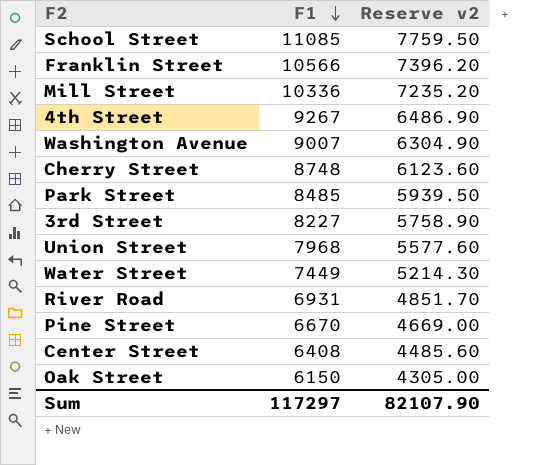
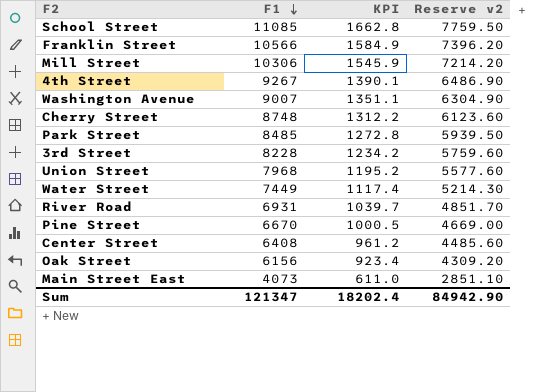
column KPI | formula: none -> [F1] * 0.15
Mill Street | F1: 10336 -> 10306
Mill Street | Reserve v2: 7235.20 -> 7214.20
3rd Street | F1: 8227 -> 8228
3rd Street | Reserve v2: 5758.90 -> 5759.60
Oak Street | F1: 6150 -> 6156
Oak Street | Reserve v2: 4305.00 -> 4309.20
row Main Street East: none -> 4073 | 611.0 | 2851.10
Sum | F1: 117297 -> 121347
Sum | Reserve v2: 82107.90 -> 84942.90

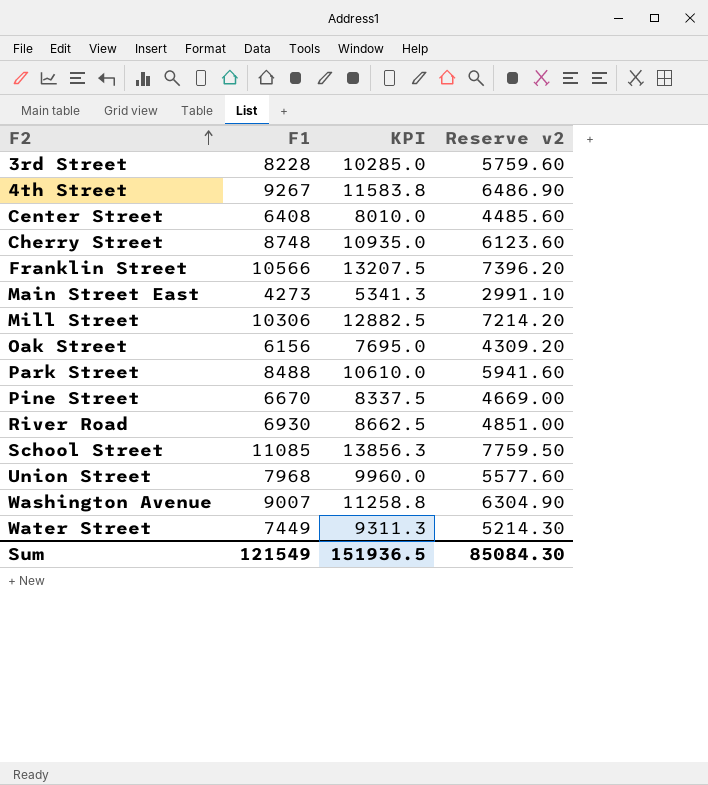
row order: F1 descending -> F2 ascending
column KPI | formula: [F1] * 0.15 -> [F1] * 1.25
Main Street East | F1: 4073 -> 4273
Main Street East | Reserve v2: 2851.10 -> 2991.10
Park Street | F1: 8485 -> 8488
Park Street | Reserve v2: 5939.50 -> 5941.60
River Road | F1: 6931 -> 6930
River Road | Reserve v2: 4851.70 -> 4851.00
Sum | F1: 121347 -> 121549
Sum | KPI: 18202.4 -> 151936.5
Sum | Reserve v2: 84942.90 -> 85084.30

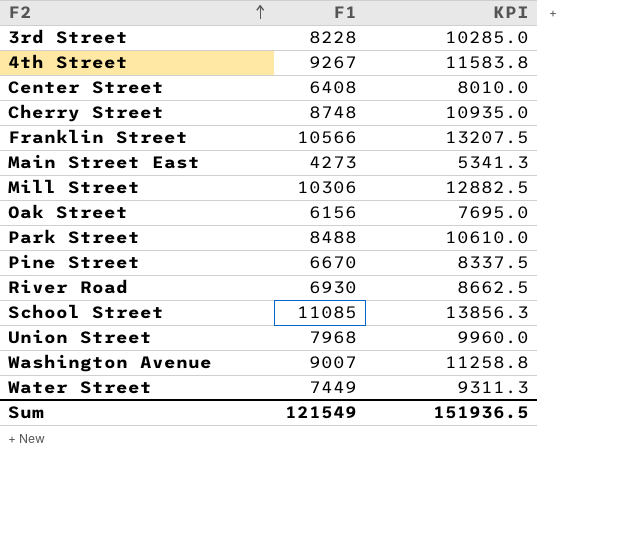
column Reserve v2 | formula: [F1] * 0.7 -> none

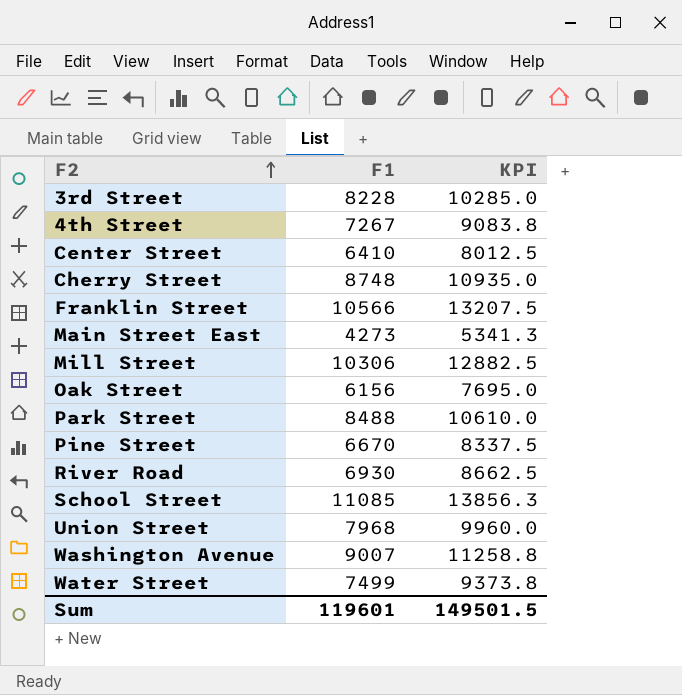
4th Street | F1: 9267 -> 7267
4th Street | KPI: 11583.8 -> 9083.8
Center Street | F1: 6408 -> 6410
Center Street | KPI: 8010.0 -> 8012.5
Water Street | F1: 7449 -> 7499
Water Street | KPI: 9311.3 -> 9373.8
Sum | F1: 121549 -> 119601
Sum | KPI: 151936.5 -> 149501.5

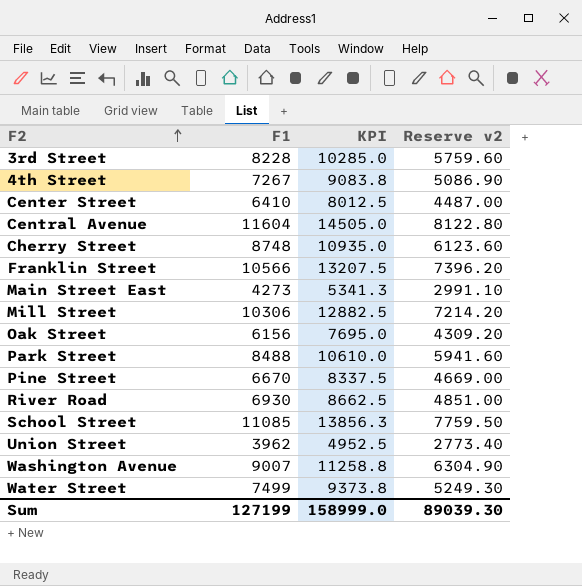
column Reserve v2 | formula: none -> [F1] * 0.7
row Central Avenue: none -> 11604 | 14505.0 | 8122.80
Union Street | F1: 7968 -> 3962
Union Street | KPI: 9960.0 -> 4952.5
Sum | F1: 119601 -> 127199
Sum | KPI: 149501.5 -> 158999.0

